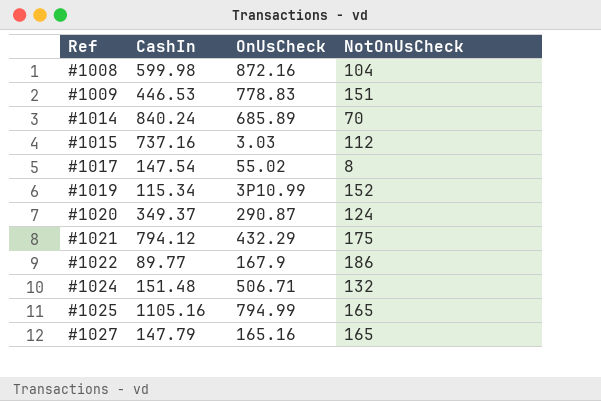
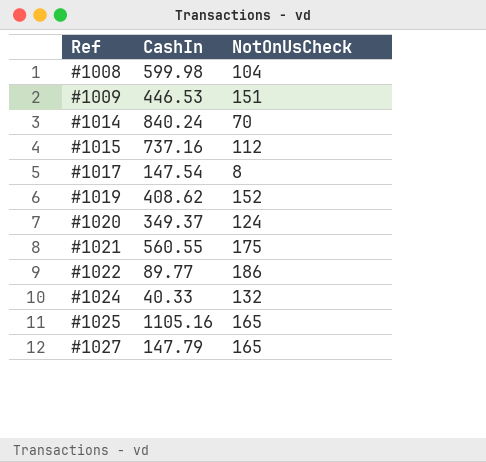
column OnUsCheck | position: 3 -> none
#1019 | CashIn: 115.34 -> 408.62
#1021 | CashIn: 794.12 -> 560.55
#1024 | CashIn: 151.48 -> 40.33

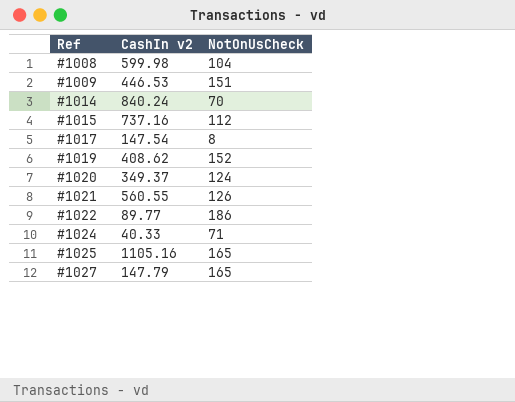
column name: CashIn -> CashIn v2
#1021 | NotOnUsCheck: 175 -> 126
#1024 | NotOnUsCheck: 132 -> 71

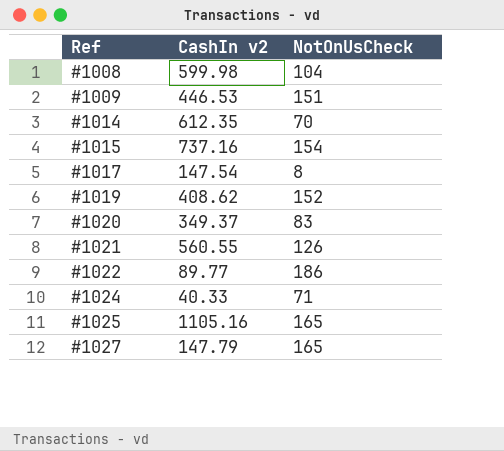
#1014 | CashIn v2: 840.24 -> 612.35
#1015 | NotOnUsCheck: 112 -> 154
#1020 | NotOnUsCheck: 124 -> 83

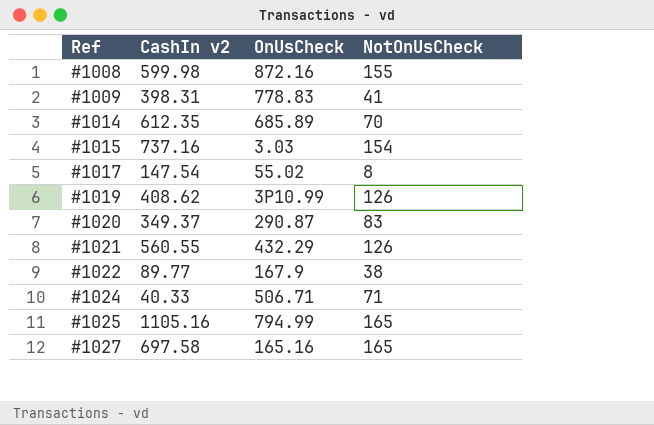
column OnUsCheck | position: none -> 3
#1008 | NotOnUsCheck: 104 -> 155
#1009 | CashIn v2: 446.53 -> 398.31
#1009 | NotOnUsCheck: 151 -> 41
#1019 | NotOnUsCheck: 152 -> 126
#1022 | NotOnUsCheck: 186 -> 38
#1027 | CashIn v2: 147.79 -> 697.58

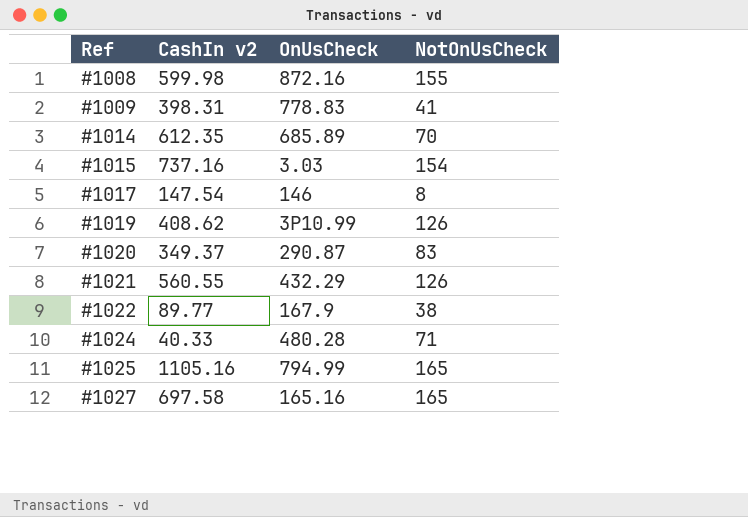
#1017 | OnUsCheck: 55.02 -> 146
#1024 | OnUsCheck: 506.71 -> 480.28

